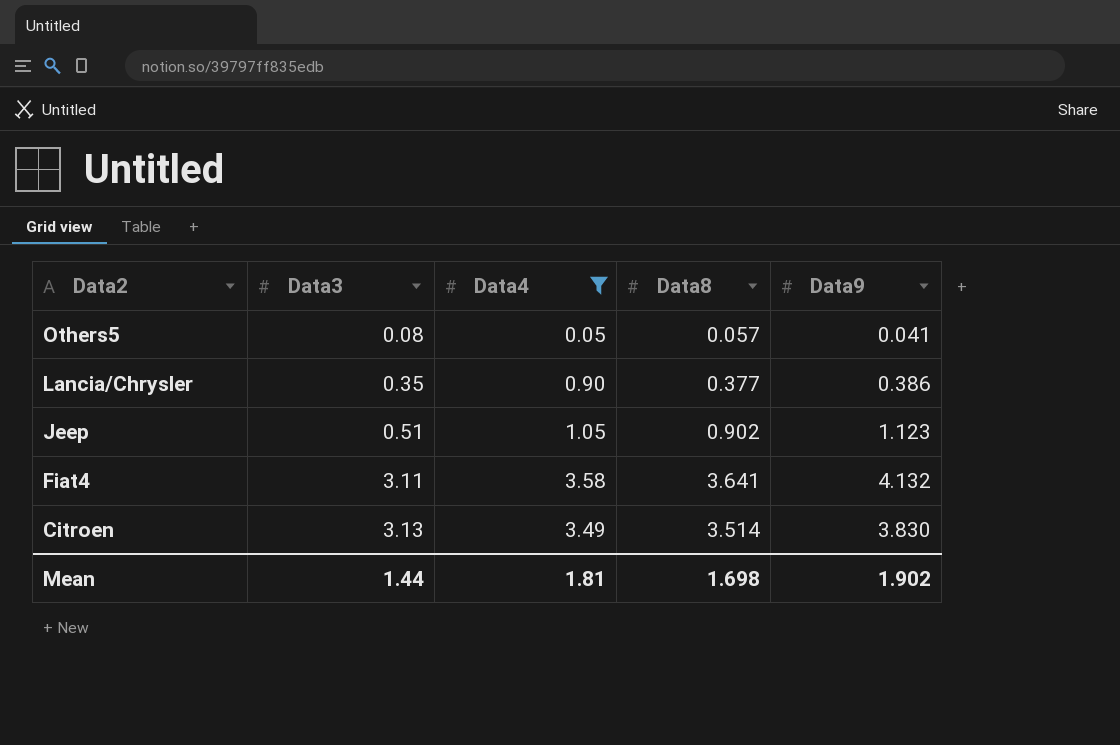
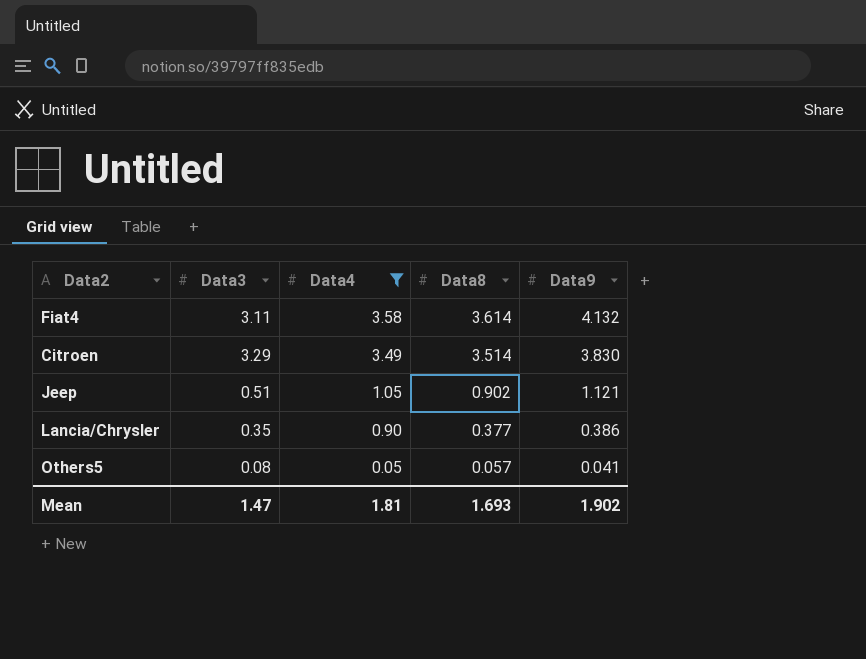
row order: Data2 descending -> Data4 descending
Fiat4 | Data8: 3.641 -> 3.614
Citroen | Data3: 3.13 -> 3.29
Jeep | Data9: 1.123 -> 1.121
Mean | Data3: 1.44 -> 1.47
Mean | Data8: 1.698 -> 1.693

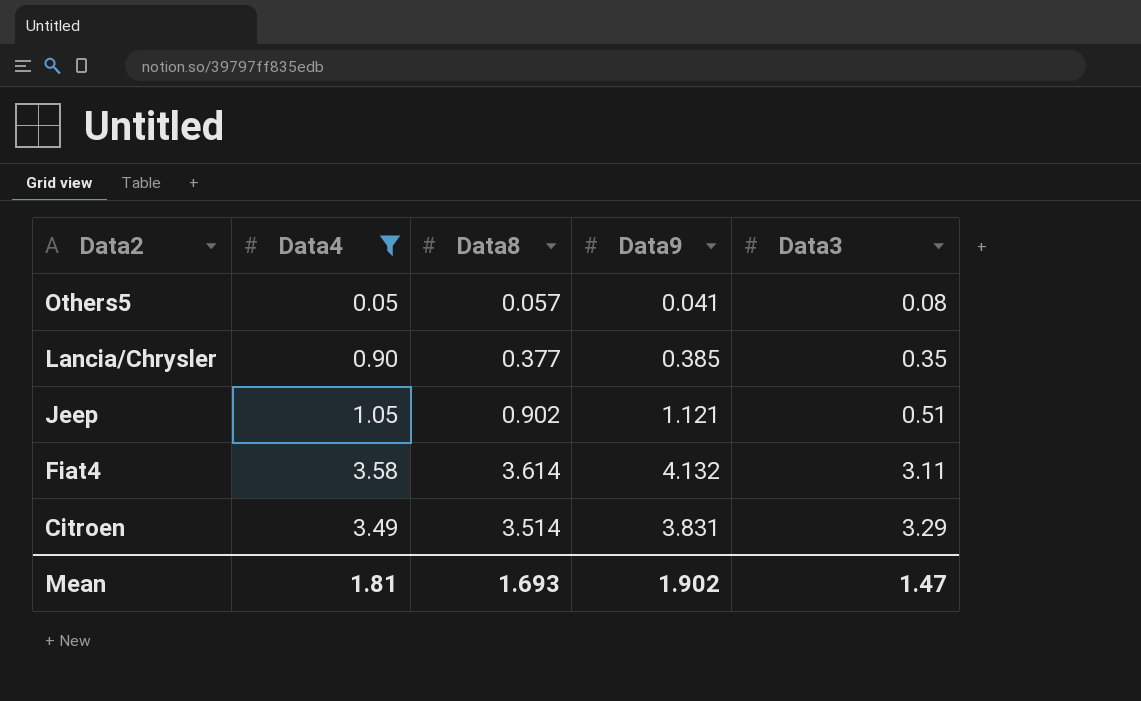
row order: Data4 descending -> Data2 descending
column Data3 | position: 2 -> 5
Lancia/Chrysler | Data9: 0.386 -> 0.385
Citroen | Data9: 3.830 -> 3.831

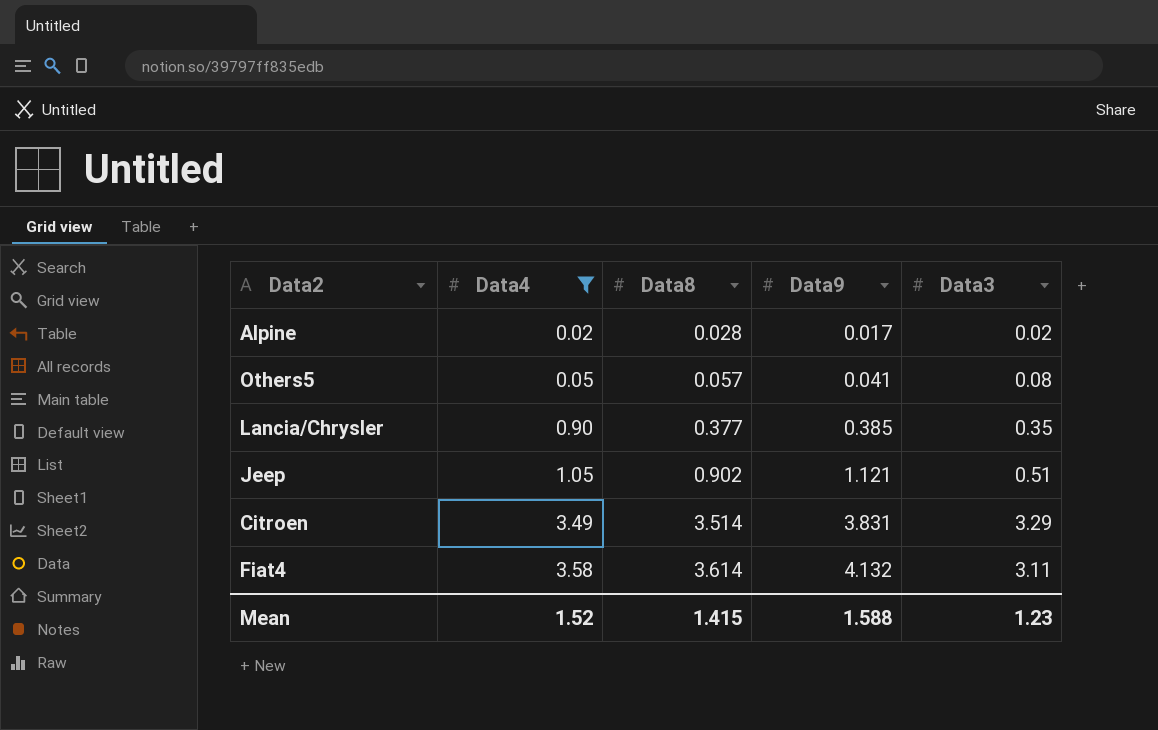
row order: Data2 descending -> Data4 ascending
row Alpine: none -> 0.02 | 0.028 | 0.017 | 0.02
Mean | Data4: 1.81 -> 1.52
Mean | Data8: 1.693 -> 1.415
Mean | Data9: 1.902 -> 1.588
Mean | Data3: 1.47 -> 1.23

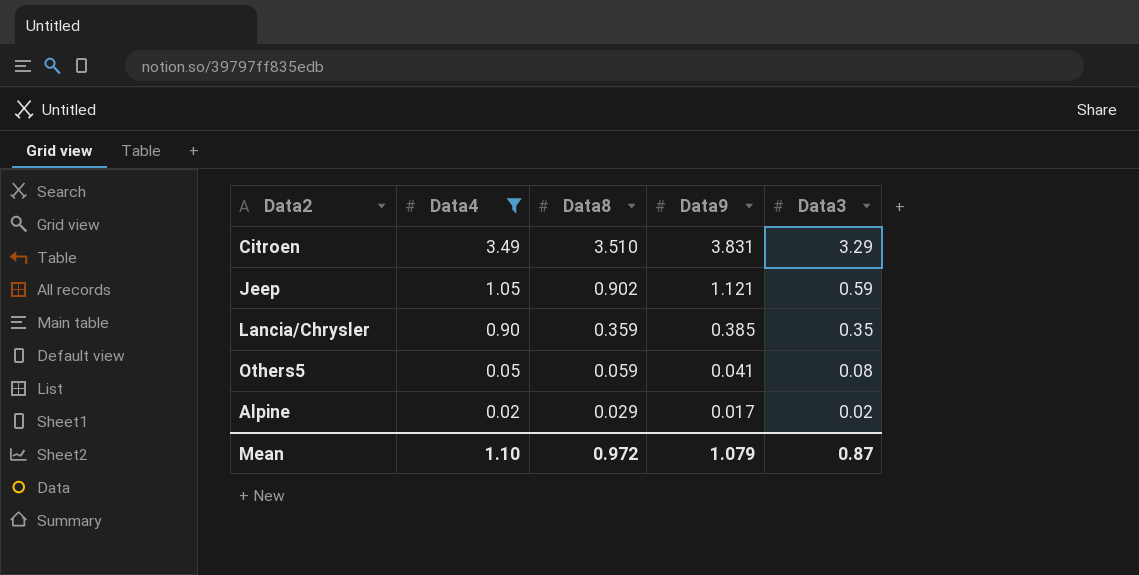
row order: Data4 ascending -> Data4 descending
row Fiat4: 3.58 | 3.614 | 4.132 | 3.11 -> none
Citroen | Data8: 3.514 -> 3.510
Jeep | Data3: 0.51 -> 0.59
Lancia/Chrysler | Data8: 0.377 -> 0.359
Others5 | Data8: 0.057 -> 0.059
Alpine | Data8: 0.028 -> 0.029
Mean | Data4: 1.52 -> 1.10
Mean | Data8: 1.415 -> 0.972
Mean | Data9: 1.588 -> 1.079
Mean | Data3: 1.23 -> 0.87

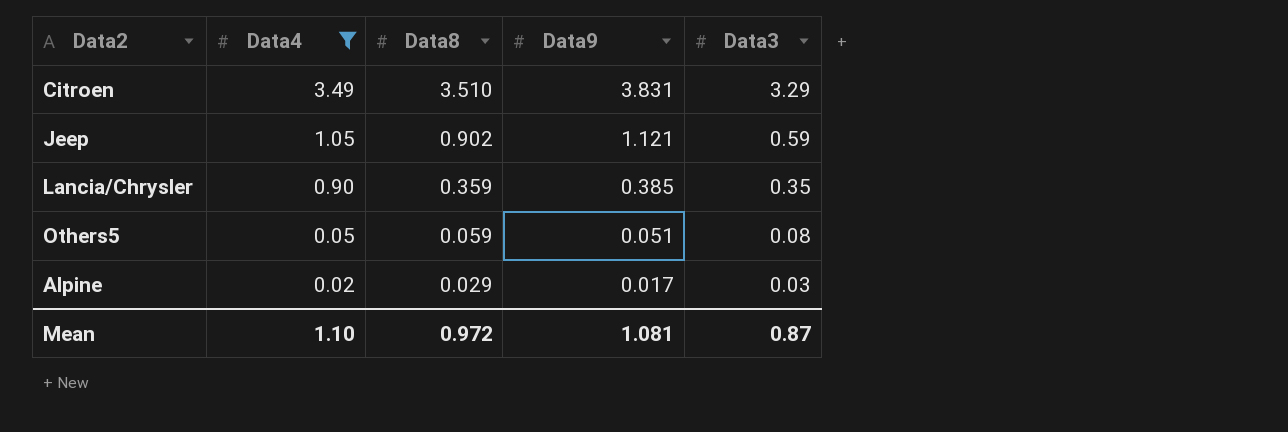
Others5 | Data9: 0.041 -> 0.051
Alpine | Data3: 0.02 -> 0.03
Mean | Data9: 1.079 -> 1.081

